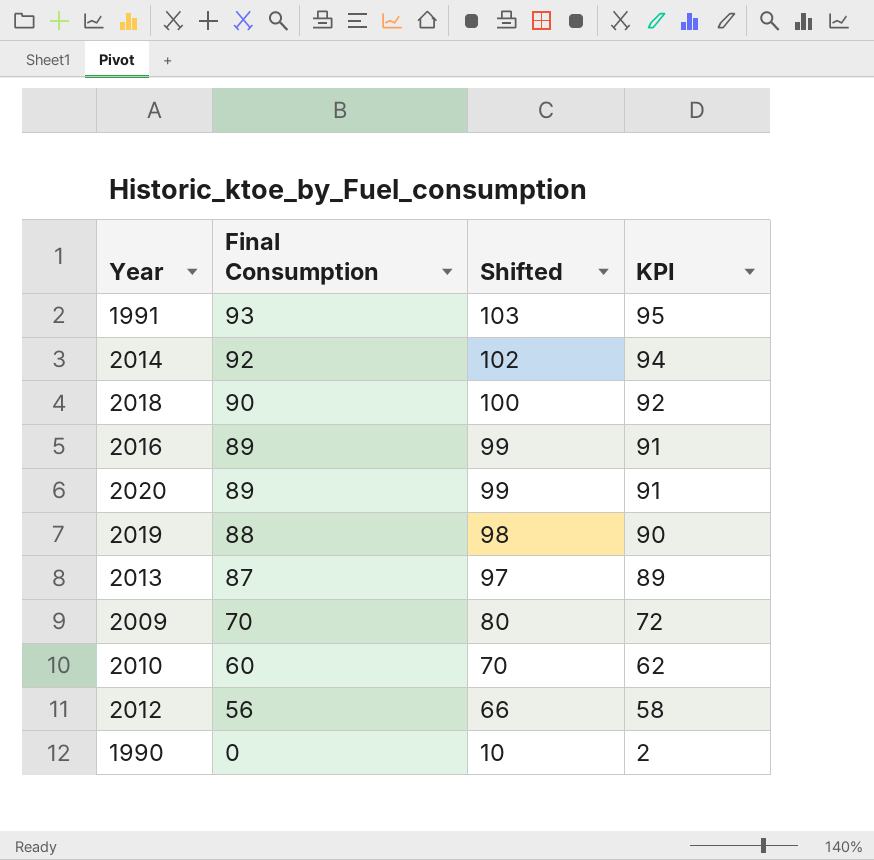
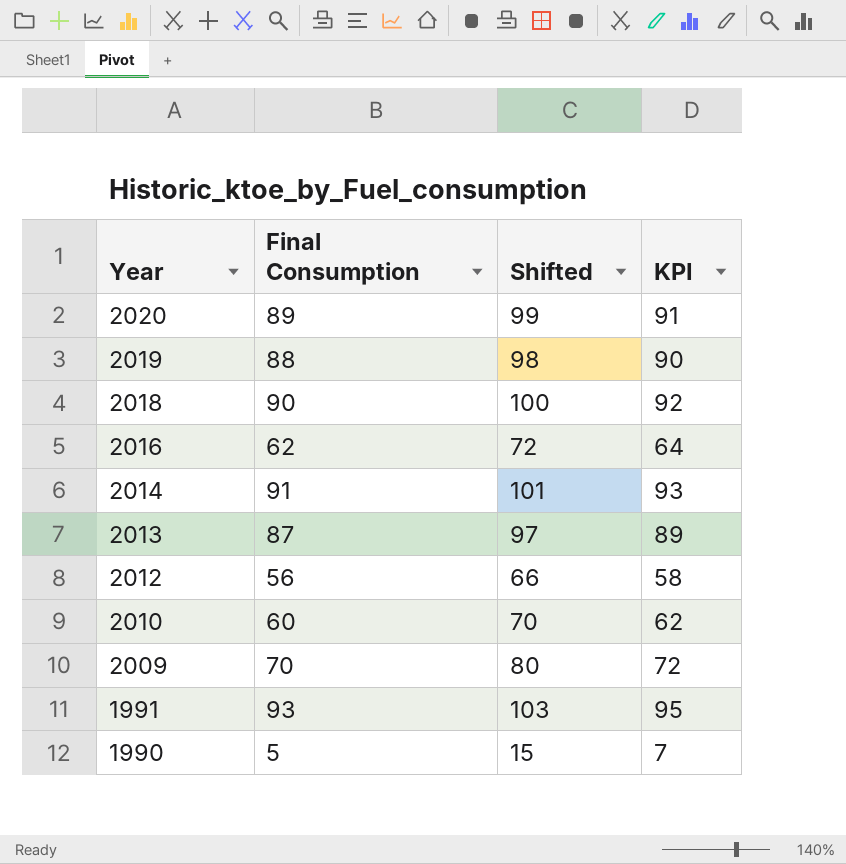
row order: Final Consumption descending -> Year descending
2016 | Final Consumption: 89 -> 62
2016 | Shifted: 99 -> 72
2016 | KPI: 91 -> 64
2014 | Final Consumption: 92 -> 91
2014 | Shifted: 102 -> 101
2014 | KPI: 94 -> 93
1990 | Final Consumption: 0 -> 5
1990 | Shifted: 10 -> 15
1990 | KPI: 2 -> 7

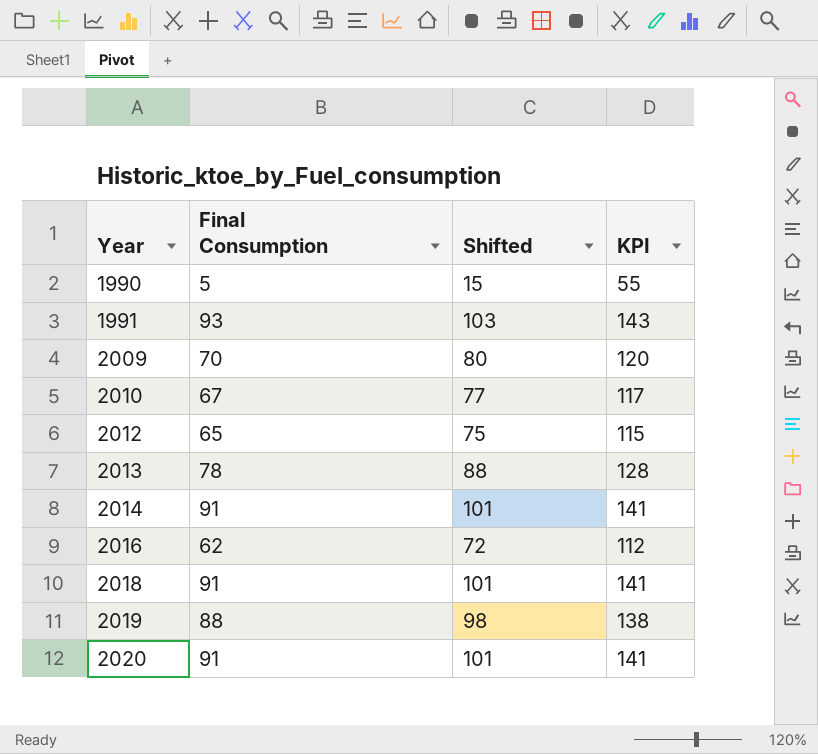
row order: Year descending -> Year ascending
column KPI | formula: [Final Consumption] + 2 -> [Final Consumption] + 50
2010 | Final Consumption: 60 -> 67
2010 | Shifted: 70 -> 77
2012 | Final Consumption: 56 -> 65
2012 | Shifted: 66 -> 75
2013 | Final Consumption: 87 -> 78
2013 | Shifted: 97 -> 88
2018 | Final Consumption: 90 -> 91
2018 | Shifted: 100 -> 101
2020 | Final Consumption: 89 -> 91
2020 | Shifted: 99 -> 101

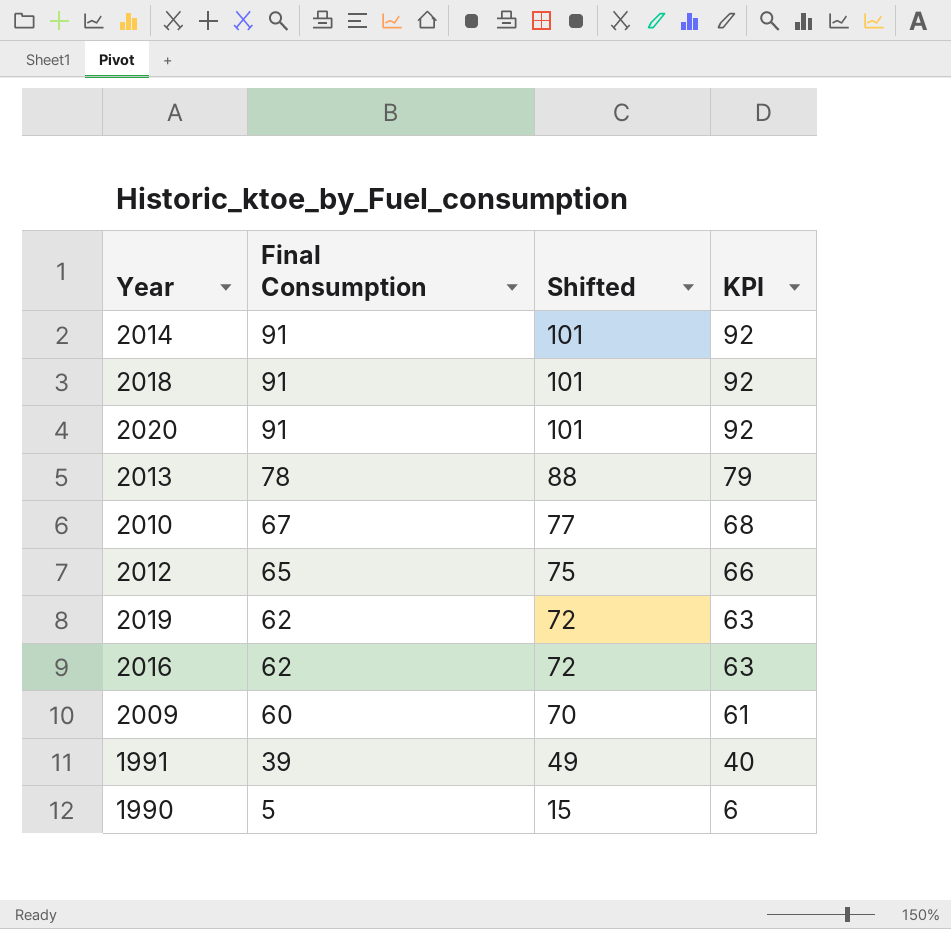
row order: Year ascending -> Final Consumption descending
column KPI | formula: [Final Consumption] + 50 -> [Final Consumption] + 1
2019 | Final Consumption: 88 -> 62
2019 | Shifted: 98 -> 72
2009 | Final Consumption: 70 -> 60
2009 | Shifted: 80 -> 70
1991 | Final Consumption: 93 -> 39
1991 | Shifted: 103 -> 49

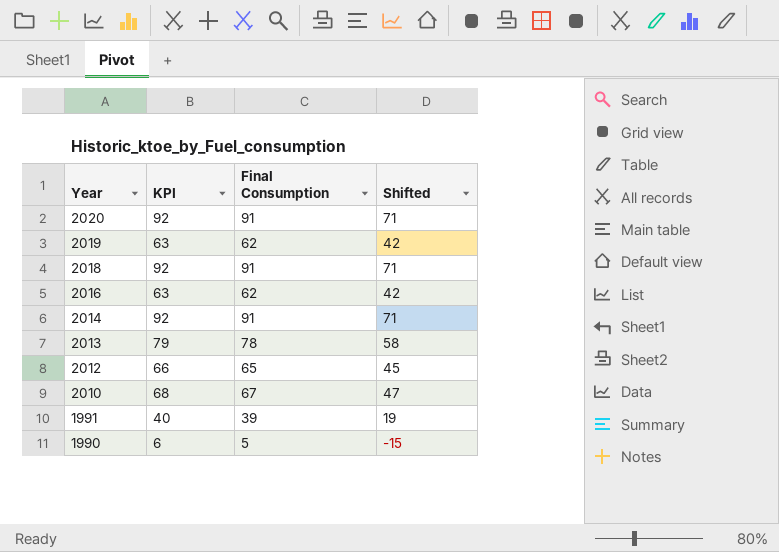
row order: Final Consumption descending -> Year descending
column KPI | position: 4 -> 2
column Shifted | formula: [Final Consumption] + 10 -> [Final Consumption] - 20
row 2009: 60 | 70 | 61 -> none

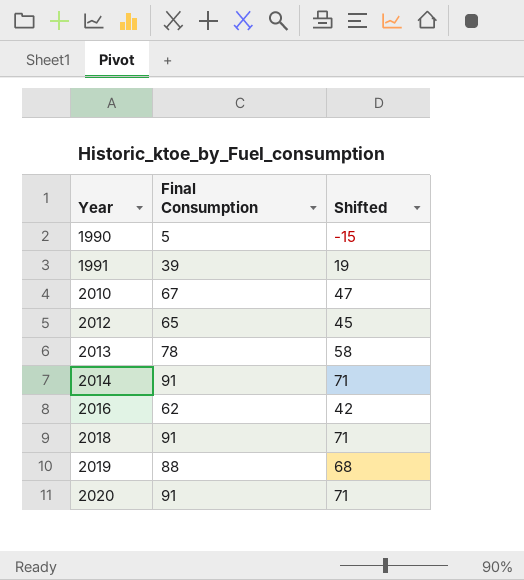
row order: Year descending -> Year ascending
column KPI | formula: [Final Consumption] + 1 -> none
2019 | Final Consumption: 62 -> 88
2019 | Shifted: 42 -> 68

